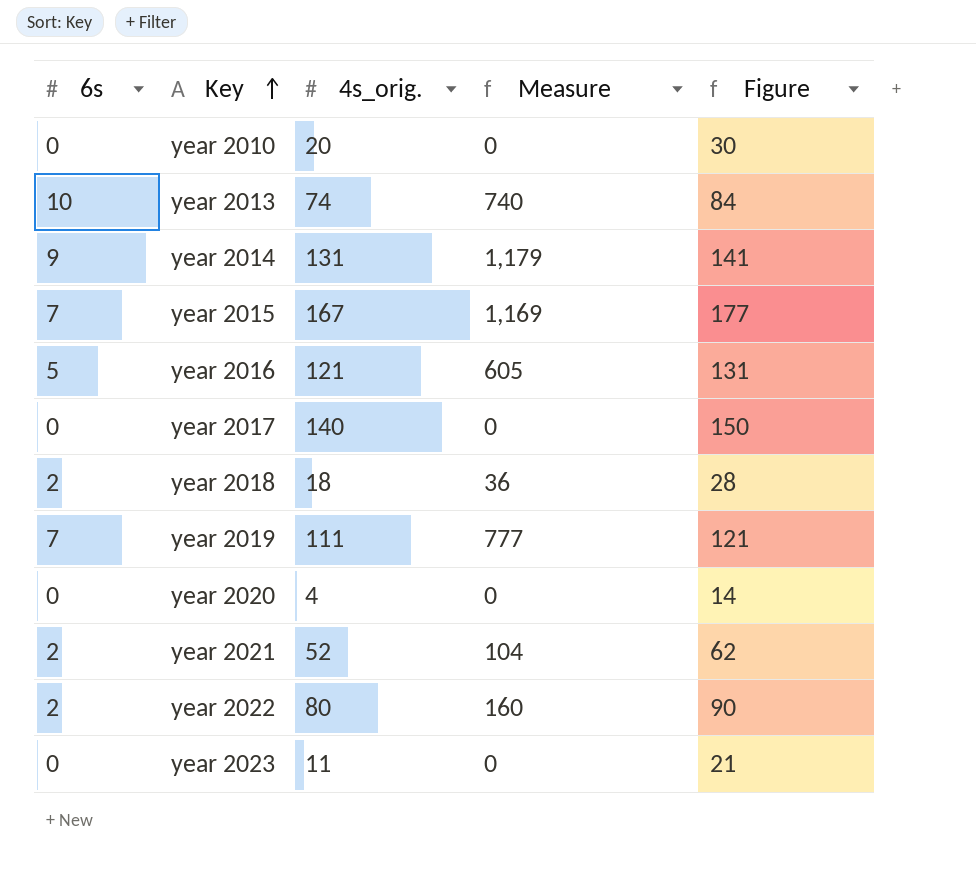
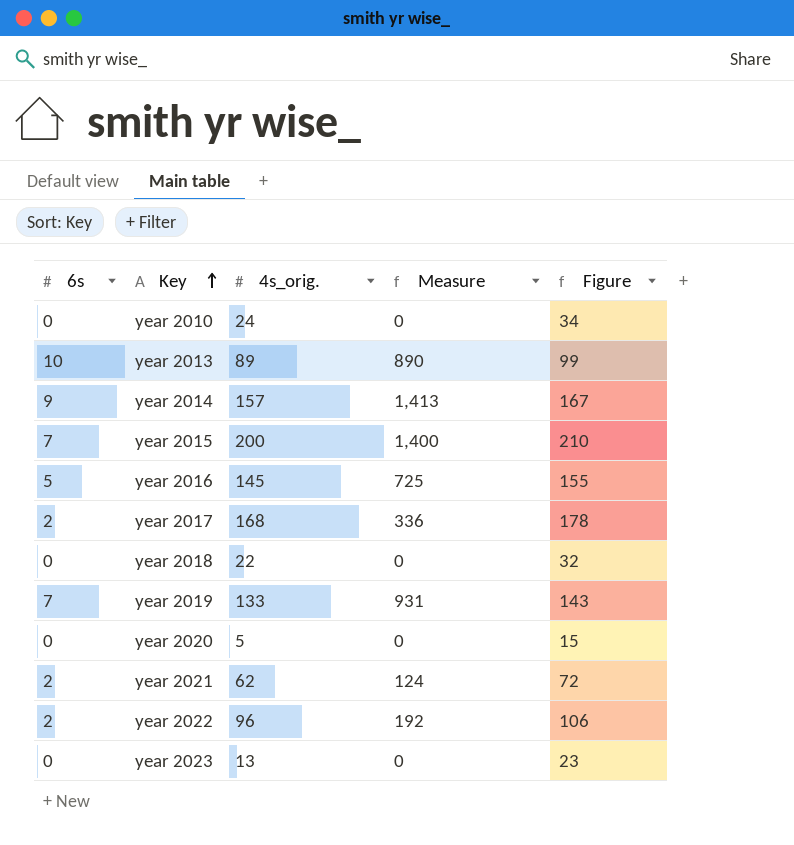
year 2010 | 4s_orig.: 20 -> 24
year 2010 | Figure: 30 -> 34
year 2013 | 4s_orig.: 74 -> 89
year 2013 | Measure: 740 -> 890
year 2013 | Figure: 84 -> 99
year 2014 | 4s_orig.: 131 -> 157
year 2014 | Measure: 1,179 -> 1,413
year 2014 | Figure: 141 -> 167
year 2015 | 4s_orig.: 167 -> 200
year 2015 | Measure: 1,169 -> 1,400
year 2015 | Figure: 177 -> 210
year 2016 | 4s_orig.: 121 -> 145
year 2016 | Measure: 605 -> 725
year 2016 | Figure: 131 -> 155
year 2017 | 6s: 0 -> 2
year 2017 | 4s_orig.: 140 -> 168
year 2017 | Measure: 0 -> 336
year 2017 | Figure: 150 -> 178
year 2018 | 6s: 2 -> 0
year 2018 | 4s_orig.: 18 -> 22
year 2018 | Measure: 36 -> 0
year 2018 | Figure: 28 -> 32
year 2019 | 4s_orig.: 111 -> 133
year 2019 | Measure: 777 -> 931
year 2019 | Figure: 121 -> 143
year 2020 | 4s_orig.: 4 -> 5
year 2020 | Figure: 14 -> 15
year 2021 | 4s_orig.: 52 -> 62
year 2021 | Measure: 104 -> 124
year 2021 | Figure: 62 -> 72
year 2022 | 4s_orig.: 80 -> 96
year 2022 | Measure: 160 -> 192
year 2022 | Figure: 90 -> 106
year 2023 | 4s_orig.: 11 -> 13
year 2023 | Figure: 21 -> 23

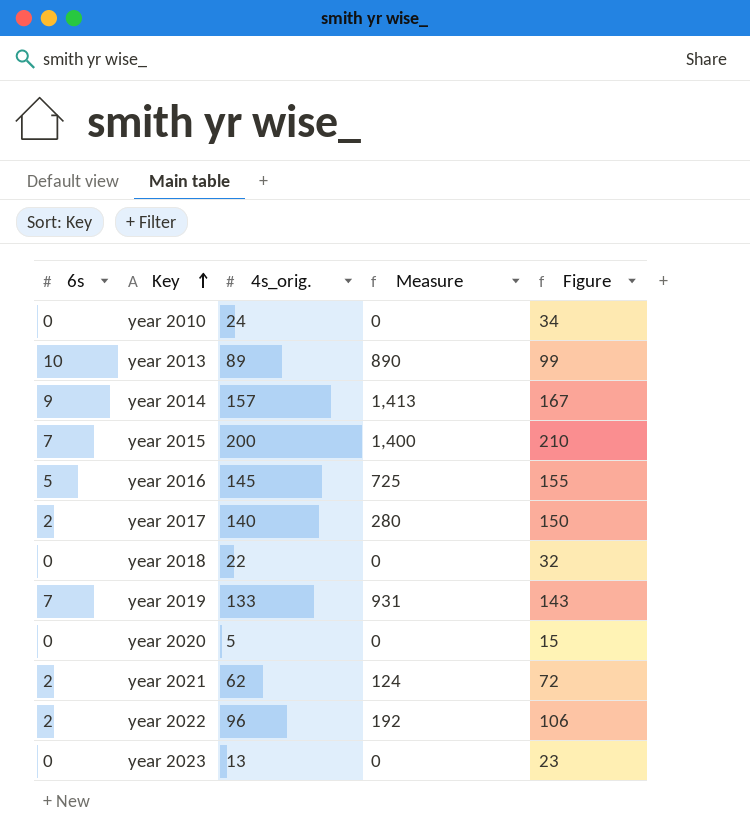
year 2017 | 4s_orig.: 168 -> 140
year 2017 | Measure: 336 -> 280
year 2017 | Figure: 178 -> 150

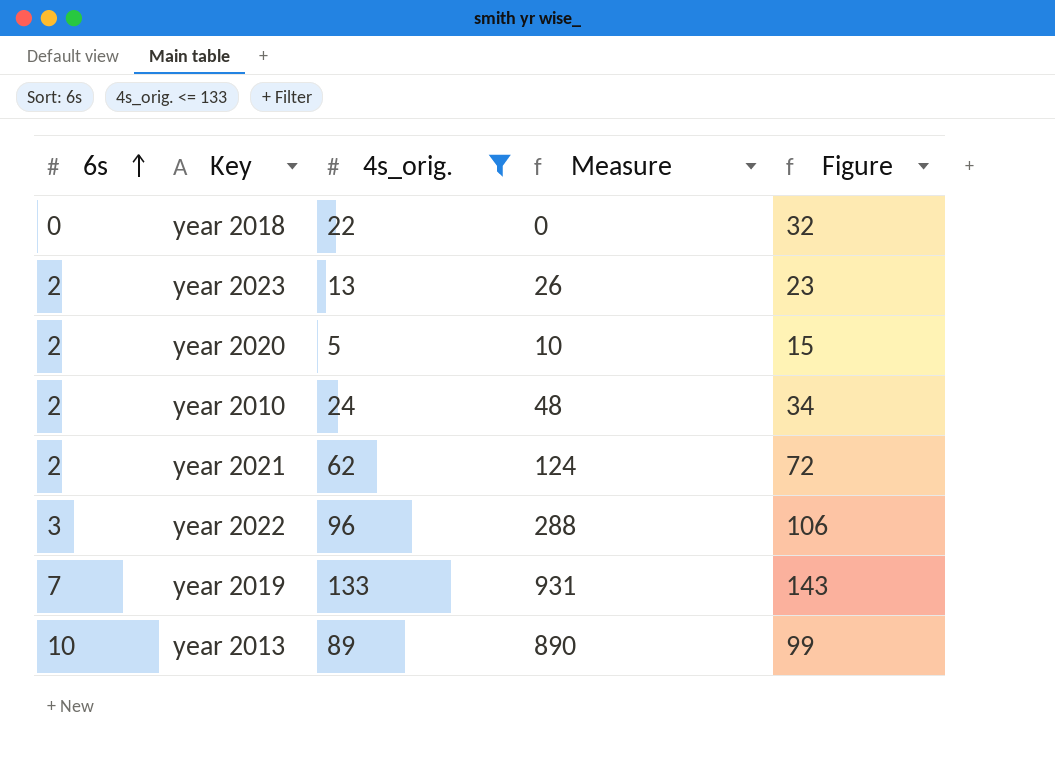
filter: none -> 4s_orig. <= 133
row order: Key ascending -> 6s ascending
year 2023 | 6s: 0 -> 2
year 2023 | Measure: 0 -> 26
year 2020 | 6s: 0 -> 2
year 2020 | Measure: 0 -> 10
year 2010 | 6s: 0 -> 2
year 2010 | Measure: 0 -> 48
year 2022 | 6s: 2 -> 3
year 2022 | Measure: 192 -> 288

